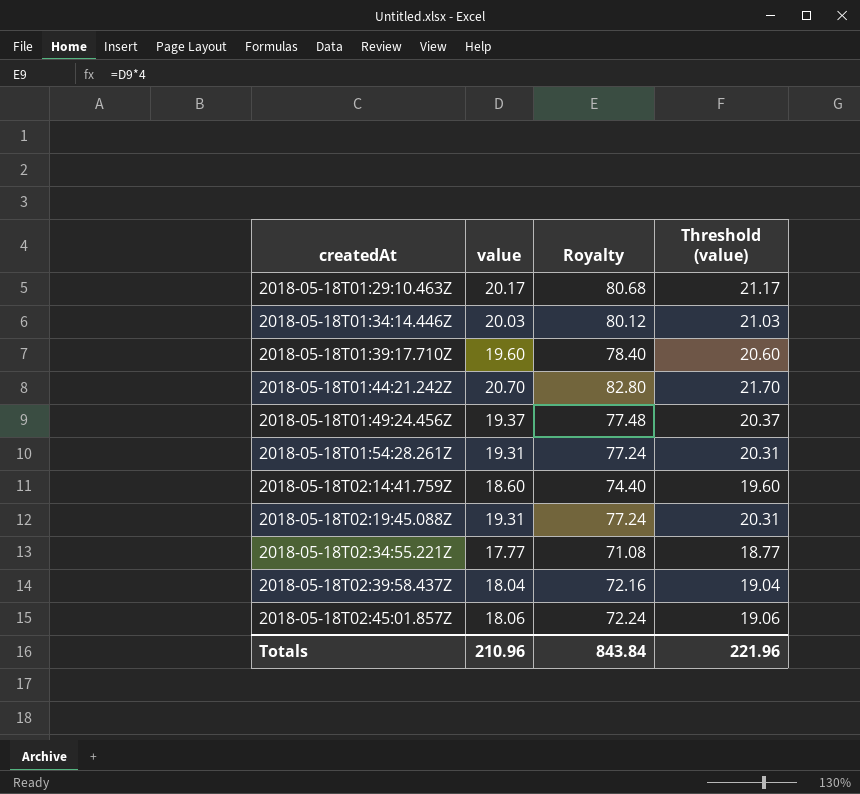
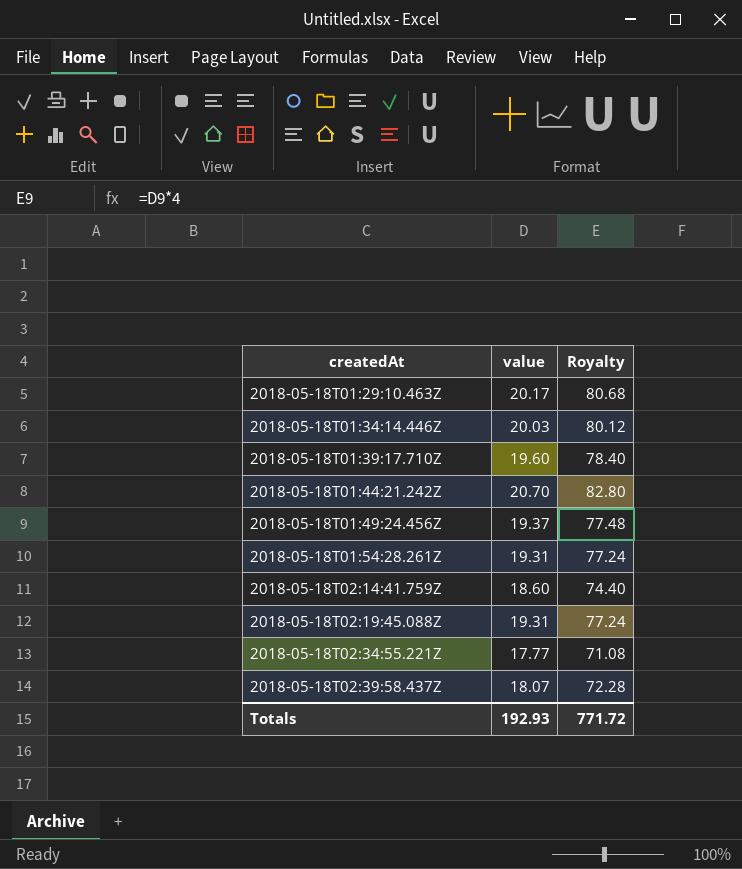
column Threshold (value) | formula: [value] + 1 -> none
row 2018-05-18T02:45:01.857Z: 18.06 | 72.24 | 19.06 -> none
2018-05-18T02:39:58.437Z | value: 18.04 -> 18.07
2018-05-18T02:39:58.437Z | Royalty: 72.16 -> 72.28
Totals | value: 210.96 -> 192.93
Totals | Royalty: 843.84 -> 771.72

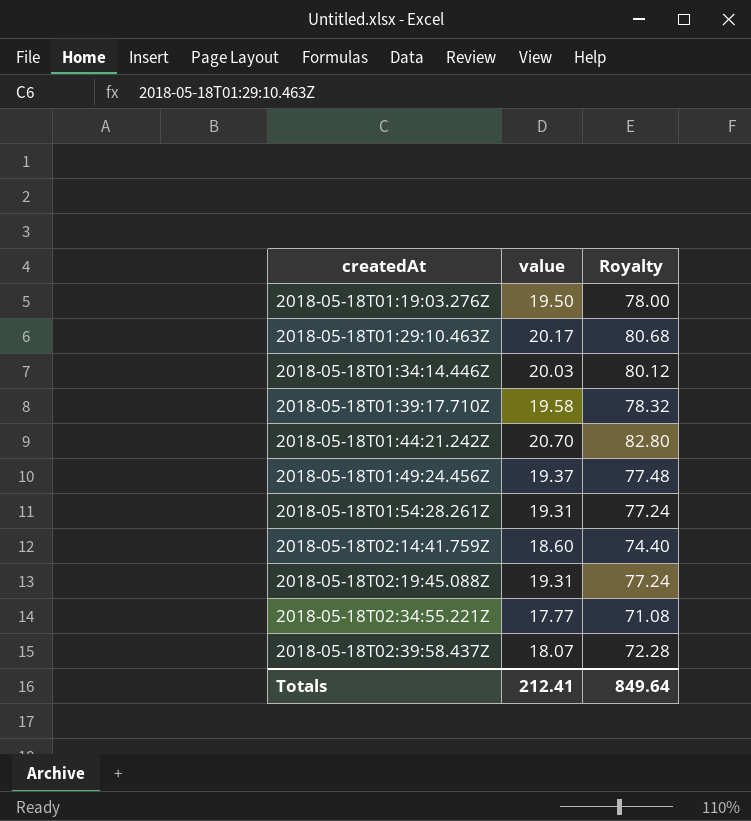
row 2018-05-18T01:19:03.276Z: none -> 19.50 | 78.00
2018-05-18T01:39:17.710Z | value: 19.60 -> 19.58
2018-05-18T01:39:17.710Z | Royalty: 78.40 -> 78.32
Totals | value: 192.93 -> 212.41
Totals | Royalty: 771.72 -> 849.64

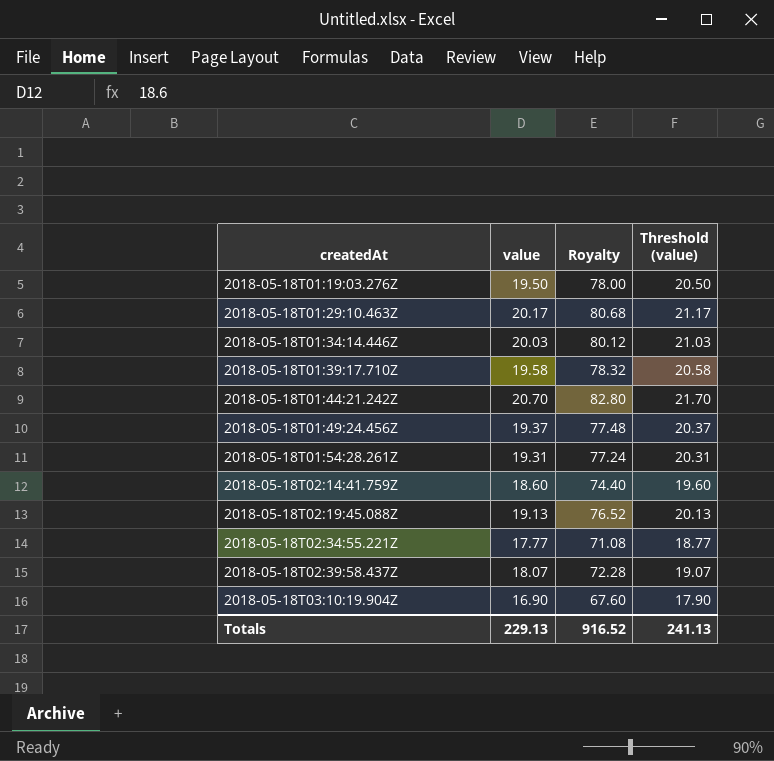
column Threshold (value) | formula: none -> [value] + 1
2018-05-18T02:19:45.088Z | value: 19.31 -> 19.13
2018-05-18T02:19:45.088Z | Royalty: 77.24 -> 76.52
row 2018-05-18T03:10:19.904Z: none -> 16.90 | 67.60 | 17.90
Totals | value: 212.41 -> 229.13
Totals | Royalty: 849.64 -> 916.52

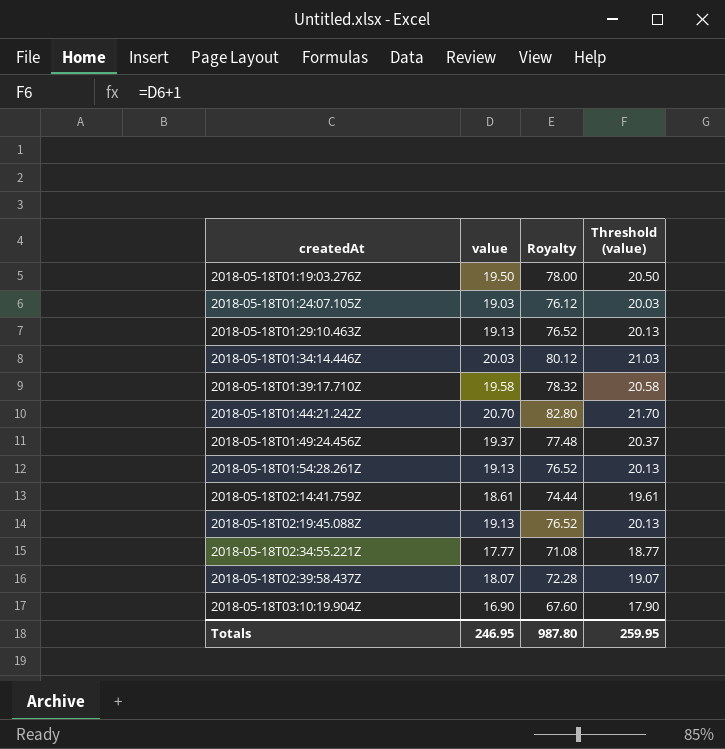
row 2018-05-18T01:24:07.105Z: none -> 19.03 | 76.12 | 20.03
2018-05-18T01:29:10.463Z | value: 20.17 -> 19.13
2018-05-18T01:29:10.463Z | Royalty: 80.68 -> 76.52
2018-05-18T01:29:10.463Z | Threshold (value): 21.17 -> 20.13
2018-05-18T01:54:28.261Z | value: 19.31 -> 19.13
2018-05-18T01:54:28.261Z | Royalty: 77.24 -> 76.52
2018-05-18T01:54:28.261Z | Threshold (value): 20.31 -> 20.13
2018-05-18T02:14:41.759Z | value: 18.60 -> 18.61
2018-05-18T02:14:41.759Z | Royalty: 74.40 -> 74.44
2018-05-18T02:14:41.759Z | Threshold (value): 19.60 -> 19.61
Totals | value: 229.13 -> 246.95
Totals | Royalty: 916.52 -> 987.80
Totals | Threshold (value): 241.13 -> 259.95

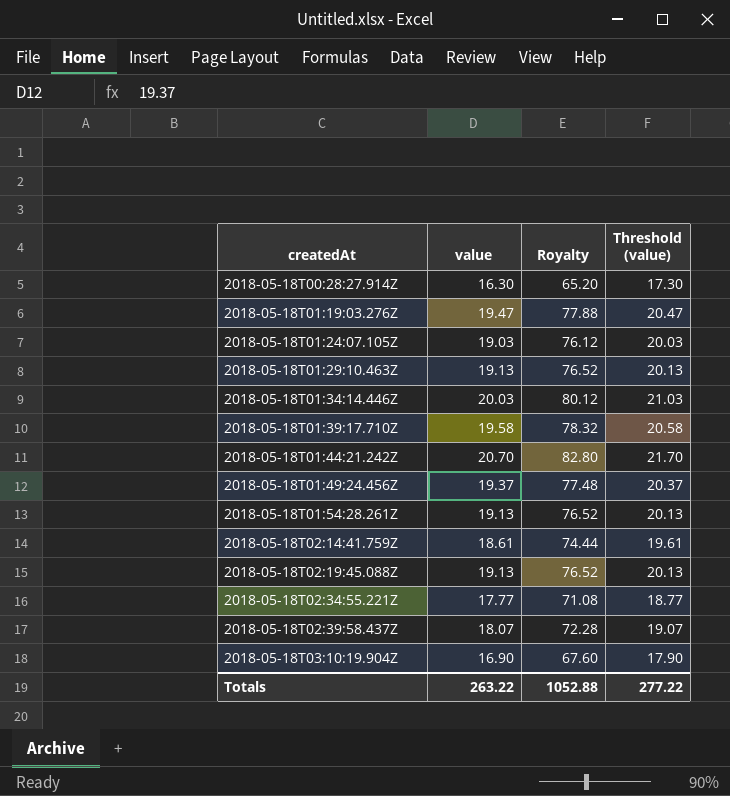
row 2018-05-18T00:28:27.914Z: none -> 16.30 | 65.20 | 17.30
2018-05-18T01:19:03.276Z | value: 19.50 -> 19.47
2018-05-18T01:19:03.276Z | Royalty: 78.00 -> 77.88
2018-05-18T01:19:03.276Z | Threshold (value): 20.50 -> 20.47
Totals | value: 246.95 -> 263.22
Totals | Royalty: 987.80 -> 1052.88
Totals | Threshold (value): 259.95 -> 277.22

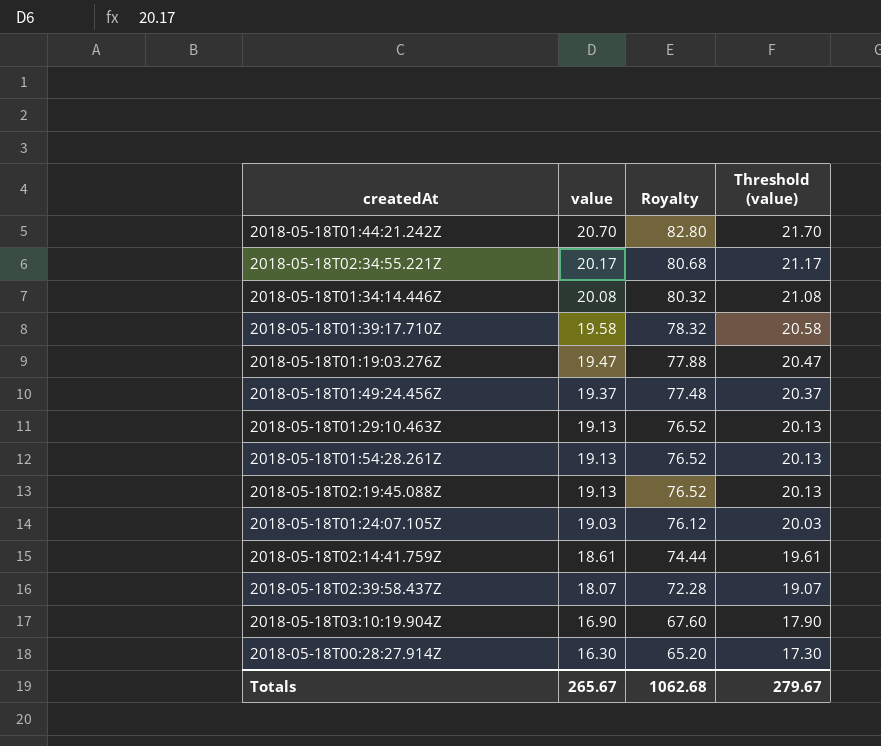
row order: createdAt ascending -> value descending
2018-05-18T02:34:55.221Z | value: 17.77 -> 20.17
2018-05-18T02:34:55.221Z | Royalty: 71.08 -> 80.68
2018-05-18T02:34:55.221Z | Threshold (value): 18.77 -> 21.17
2018-05-18T01:34:14.446Z | value: 20.03 -> 20.08
2018-05-18T01:34:14.446Z | Royalty: 80.12 -> 80.32
2018-05-18T01:34:14.446Z | Threshold (value): 21.03 -> 21.08
Totals | value: 263.22 -> 265.67
Totals | Royalty: 1052.88 -> 1062.68
Totals | Threshold (value): 277.22 -> 279.67

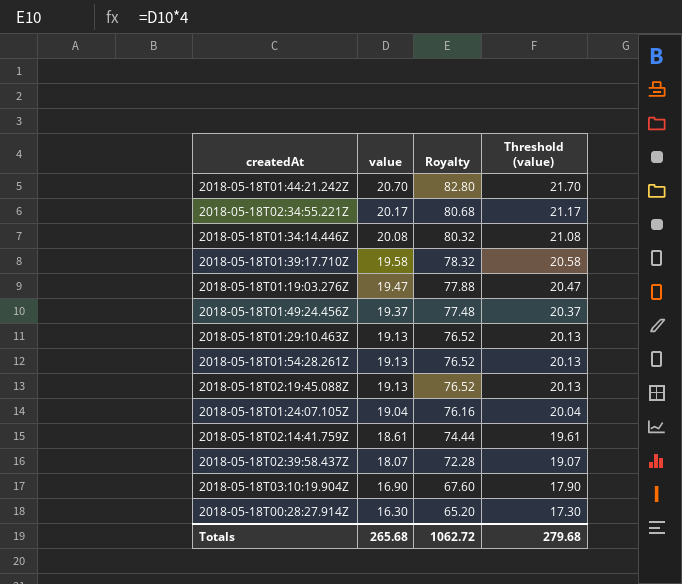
2018-05-18T01:24:07.105Z | value: 19.03 -> 19.04
2018-05-18T01:24:07.105Z | Royalty: 76.12 -> 76.16
2018-05-18T01:24:07.105Z | Threshold (value): 20.03 -> 20.04
Totals | value: 265.67 -> 265.68
Totals | Royalty: 1062.68 -> 1062.72
Totals | Threshold (value): 279.67 -> 279.68

